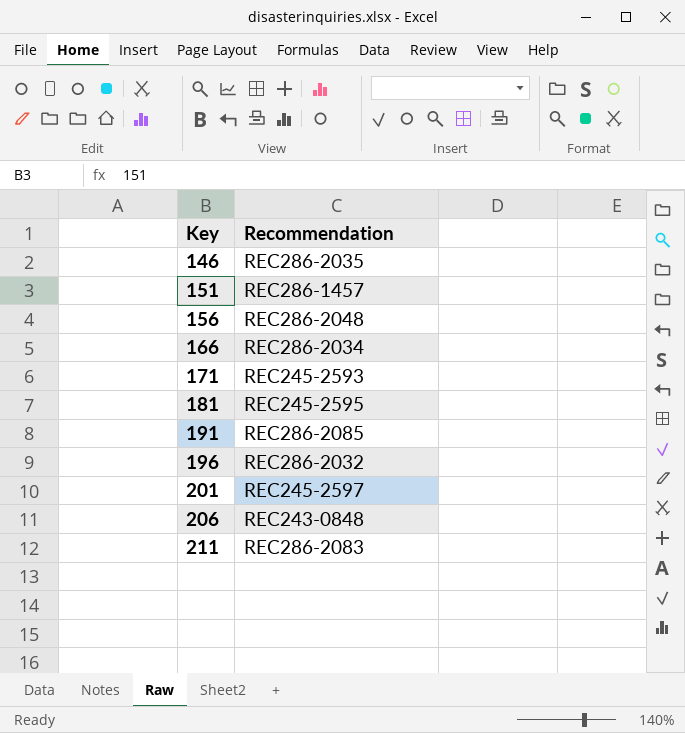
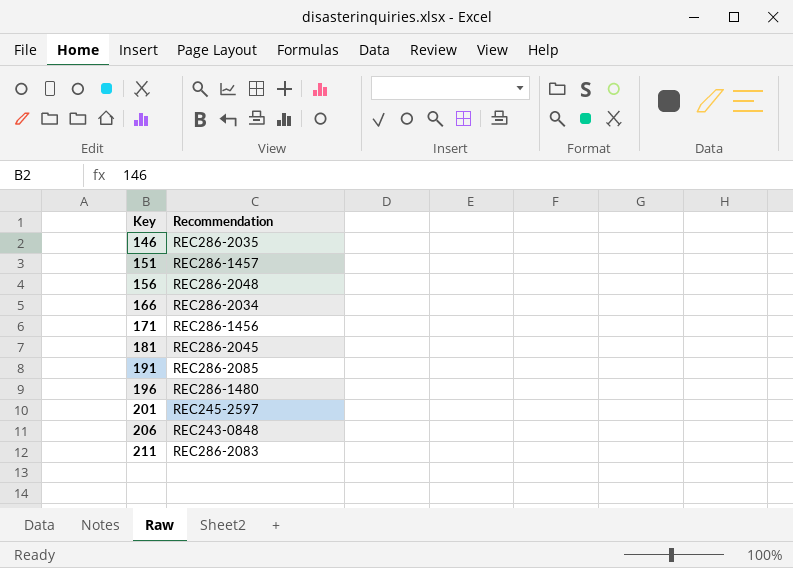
171 | Recommendation: REC245-2593 -> REC286-1456
181 | Recommendation: REC245-2595 -> REC286-2045
196 | Recommendation: REC286-2032 -> REC286-1480

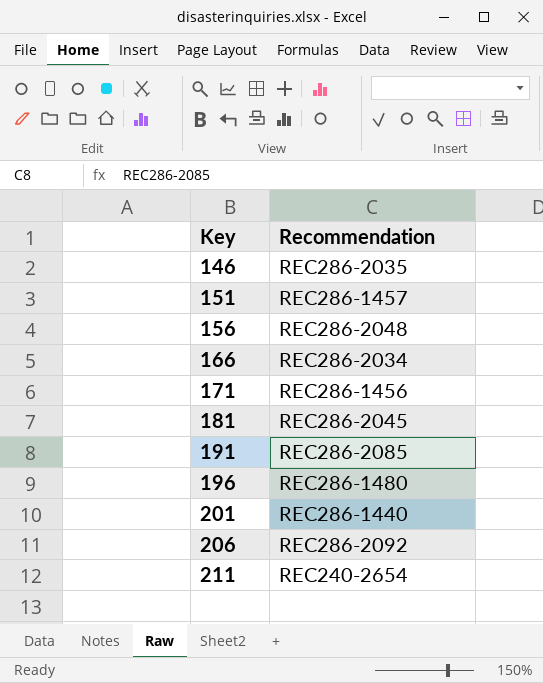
201 | Recommendation: REC245-2597 -> REC286-1440
206 | Recommendation: REC243-0848 -> REC286-2092
211 | Recommendation: REC286-2083 -> REC240-2654

